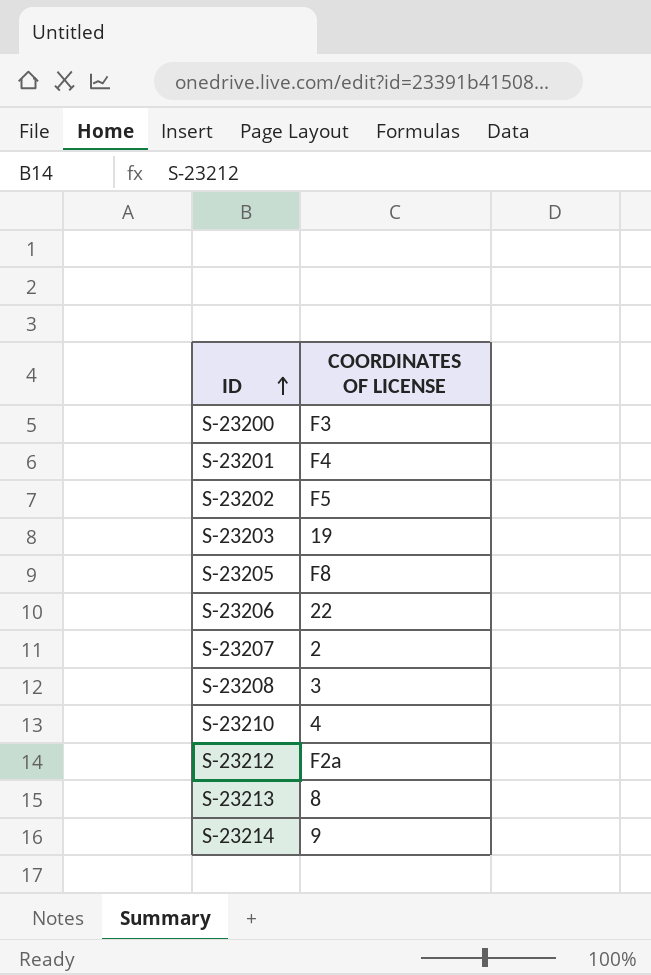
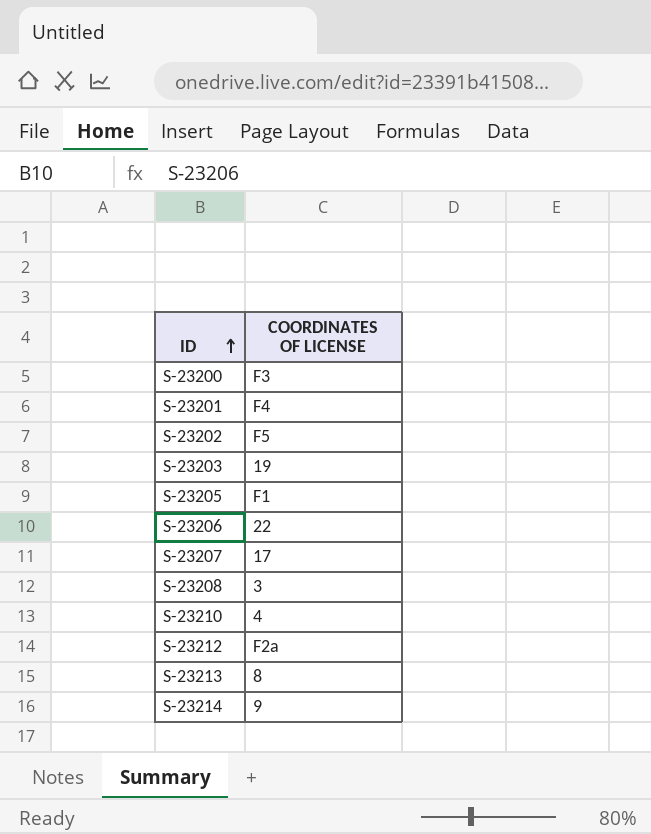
S-23205 | COORDINATES OF LICENSE: F8 -> F1
S-23207 | COORDINATES OF LICENSE: 2 -> 17

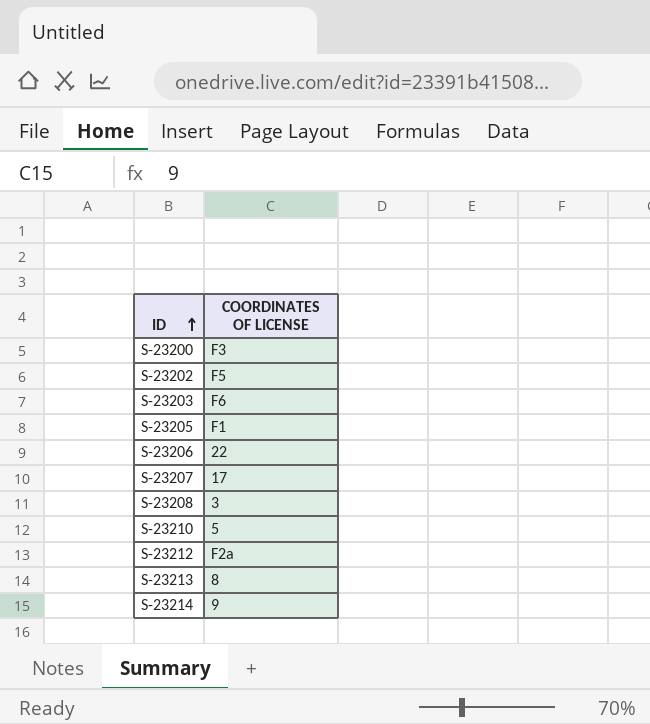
row S-23201: F4 -> none
S-23203 | COORDINATES OF LICENSE: 19 -> F6
S-23210 | COORDINATES OF LICENSE: 4 -> 5

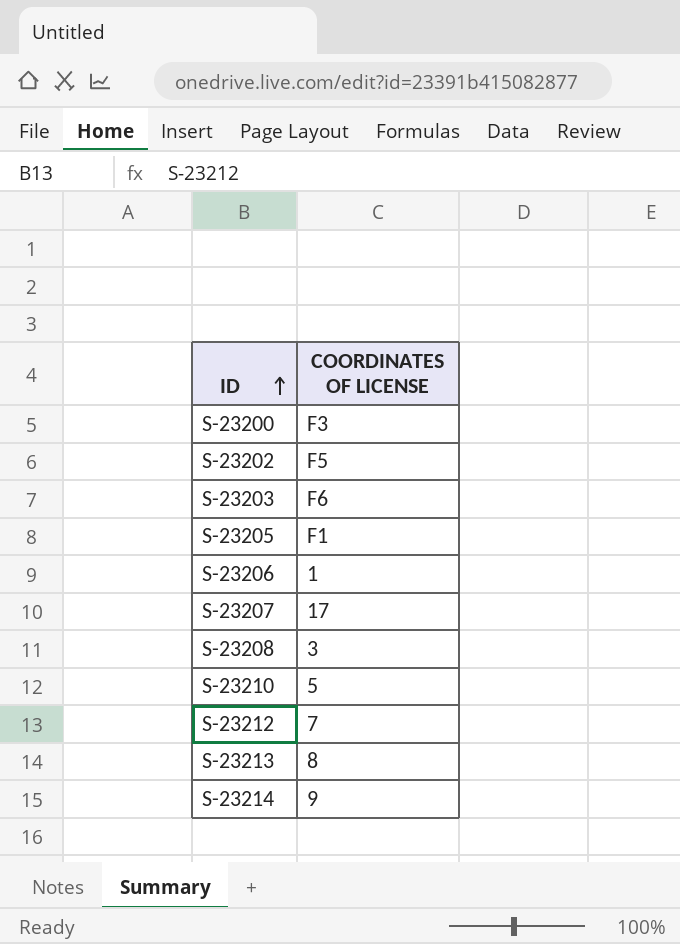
S-23206 | COORDINATES OF LICENSE: 22 -> 1
S-23212 | COORDINATES OF LICENSE: F2a -> 7

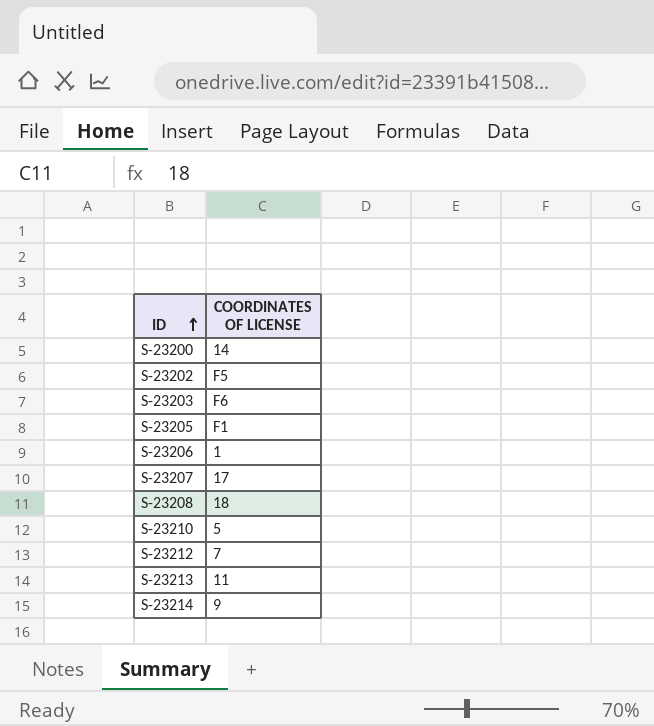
S-23200 | COORDINATES OF LICENSE: F3 -> 14
S-23208 | COORDINATES OF LICENSE: 3 -> 18
S-23213 | COORDINATES OF LICENSE: 8 -> 11

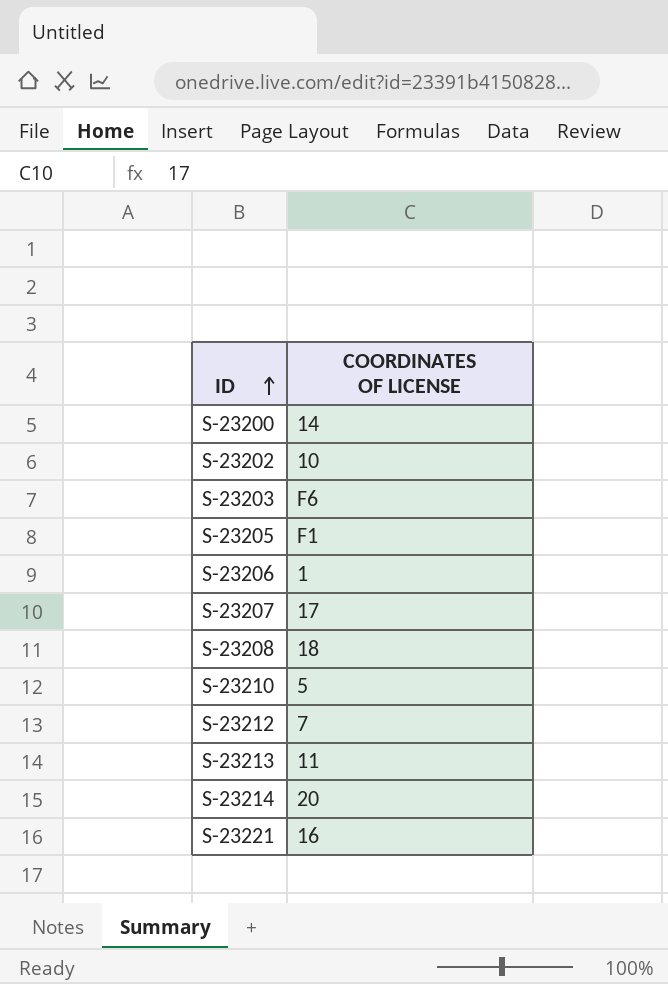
S-23202 | COORDINATES OF LICENSE: F5 -> 10
S-23214 | COORDINATES OF LICENSE: 9 -> 20
row S-23221: none -> 16

